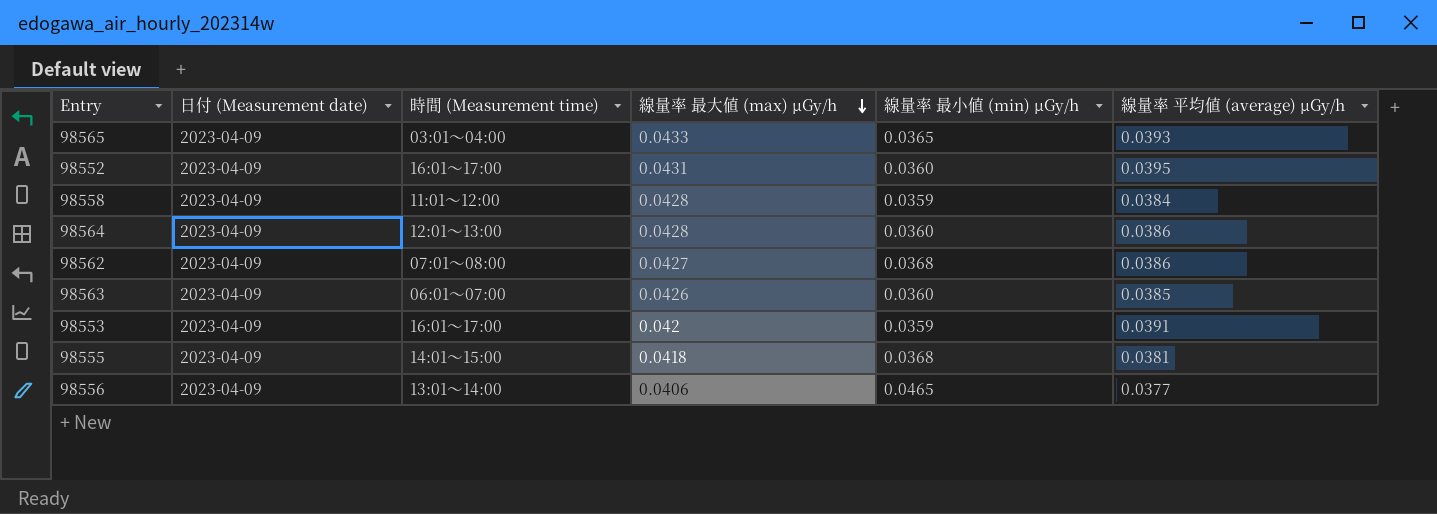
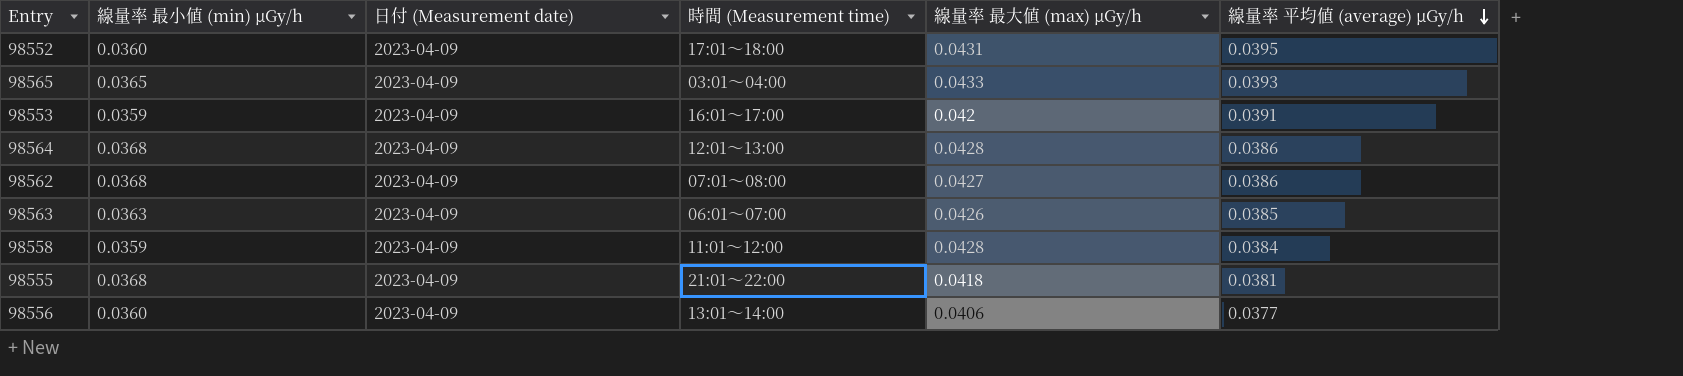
row order: 線量率 最大値 (max) μGy/h descending -> 線量率 平均値 (average) μGy/h descending
column 線量率 最小値 (min) μGy/h | position: 5 -> 2
98552 | 時間 (Measurement time): 16:01～17:00 -> 17:01～18:00
98564 | 線量率 最小値 (min) μGy/h: 0.0360 -> 0.0368
98563 | 線量率 最小値 (min) μGy/h: 0.0360 -> 0.0363
98555 | 時間 (Measurement time): 14:01～15:00 -> 21:01～22:00
98556 | 線量率 最小値 (min) μGy/h: 0.0465 -> 0.0360

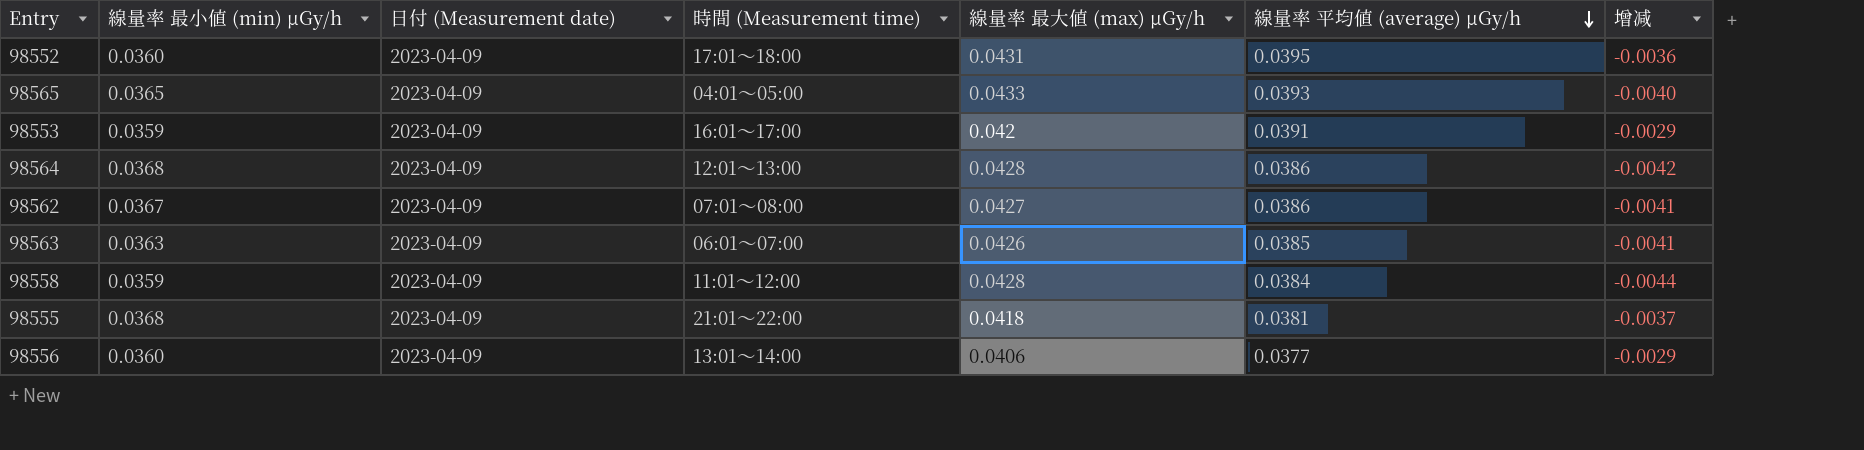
column 增减 | formula: none -> [線量率 平均値 (average) μGy/h] - [線量率 最大値 (max) μGy/h]
98565 | 時間 (Measurement time): 03:01～04:00 -> 04:01～05:00
98562 | 線量率 最小値 (min) μGy/h: 0.0368 -> 0.0367

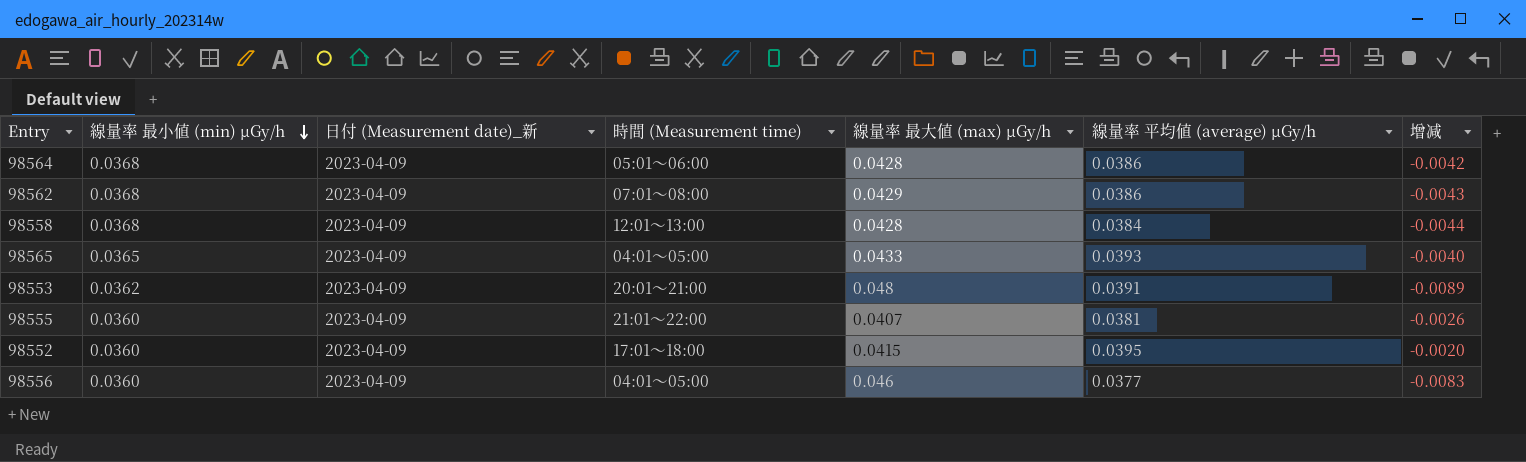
row order: 線量率 平均値 (average) μGy/h descending -> 線量率 最小値 (min) μGy/h descending
column name: 日付 (Measurement date) -> 日付 (Measurement date)_新
row 98563: 0.0363 | 2023-04-09 | 06:01～07:00 | 0.0426 | 0.0385 | -0.0041 -> none
98564 | 時間 (Measurement time): 12:01～13:00 -> 05:01～06:00
98562 | 線量率 最小値 (min) μGy/h: 0.0367 -> 0.0368
98562 | 線量率 最大値 (max) μGy/h: 0.0427 -> 0.0429
98562 | 增减: -0.0041 -> -0.0043
98558 | 線量率 最小値 (min) μGy/h: 0.0359 -> 0.0368
98558 | 時間 (Measurement time): 11:01～12:00 -> 12:01～13:00
98553 | 線量率 最小値 (min) μGy/h: 0.0359 -> 0.0362
98553 | 時間 (Measurement time): 16:01～17:00 -> 20:01～21:00
98553 | 線量率 最大値 (max) μGy/h: 0.042 -> 0.048
98553 | 增减: -0.0029 -> -0.0089
98555 | 線量率 最小値 (min) μGy/h: 0.0368 -> 0.0360
98555 | 線量率 最大値 (max) μGy/h: 0.0418 -> 0.0407
98555 | 增减: -0.0037 -> -0.0026
98552 | 線量率 最大値 (max) μGy/h: 0.0431 -> 0.0415
98552 | 增减: -0.0036 -> -0.0020
98556 | 時間 (Measurement time): 13:01～14:00 -> 04:01～05:00
98556 | 線量率 最大値 (max) μGy/h: 0.0406 -> 0.046
98556 | 增减: -0.0029 -> -0.0083

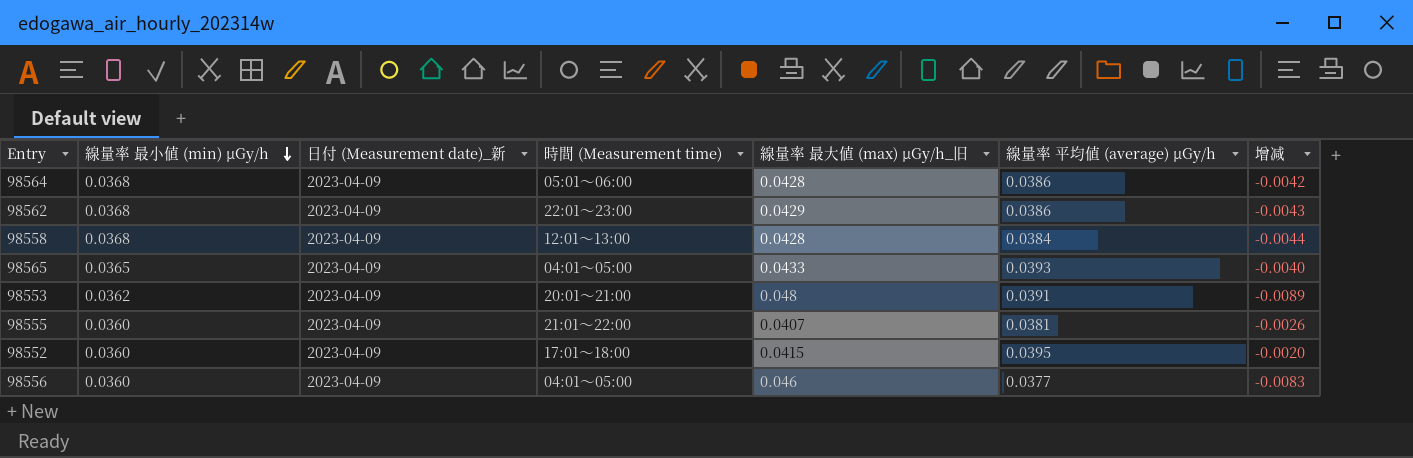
column name: 線量率 最大値 (max) μGy/h -> 線量率 最大値 (max) μGy/h_旧
98562 | 時間 (Measurement time): 07:01～08:00 -> 22:01～23:00

